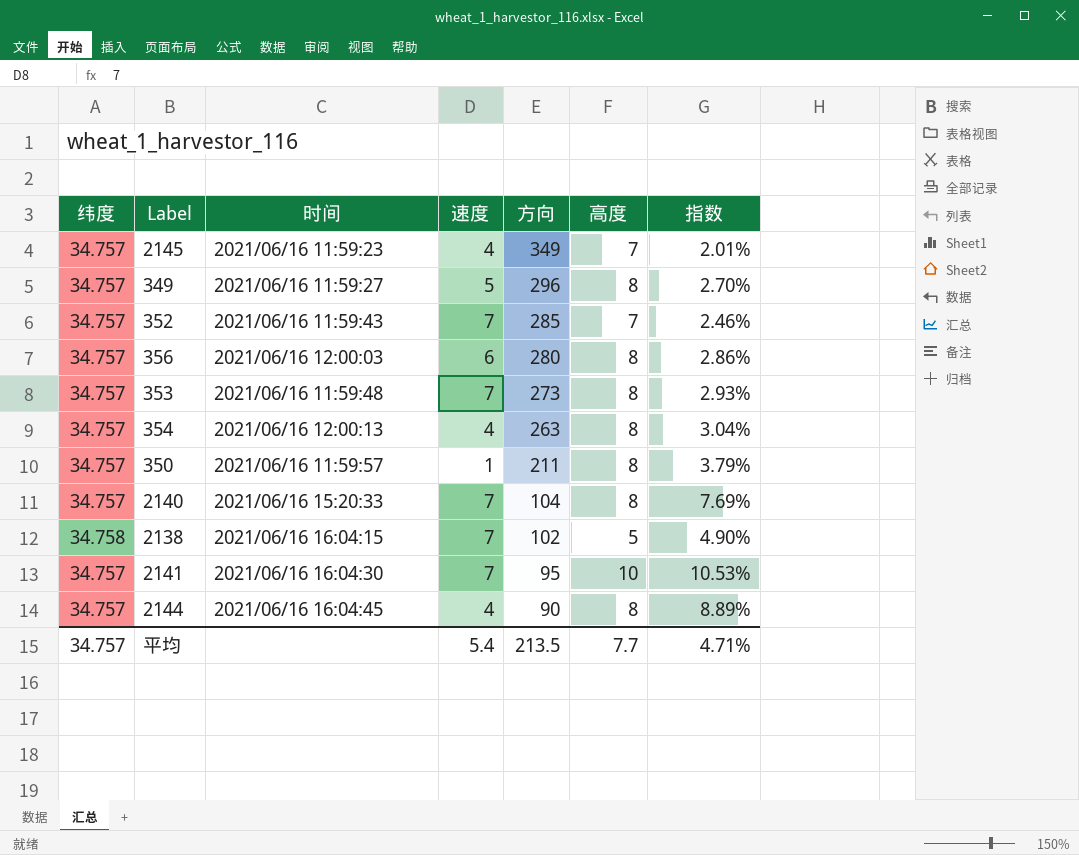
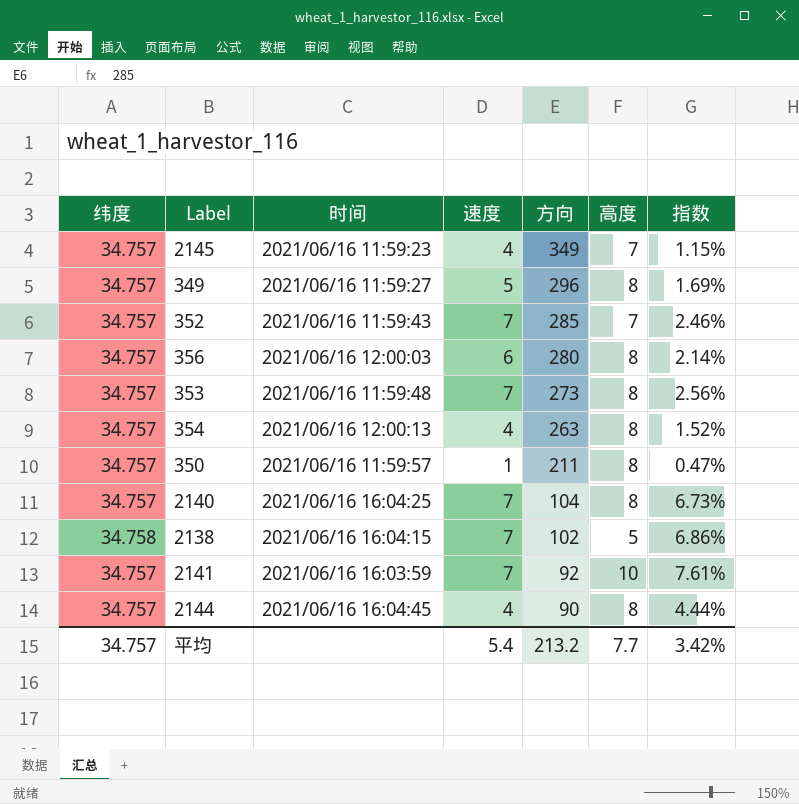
column 指数 | formula: [高度] / [方向] -> [速度] / [方向]
2140 | 时间: 2021/06/16 15:20:33 -> 2021/06/16 16:04:25
2141 | 时间: 2021/06/16 16:04:30 -> 2021/06/16 16:03:59
2141 | 方向: 95 -> 92
平均 | 方向: 213.5 -> 213.2
平均 | 指数: 4.71% -> 3.42%

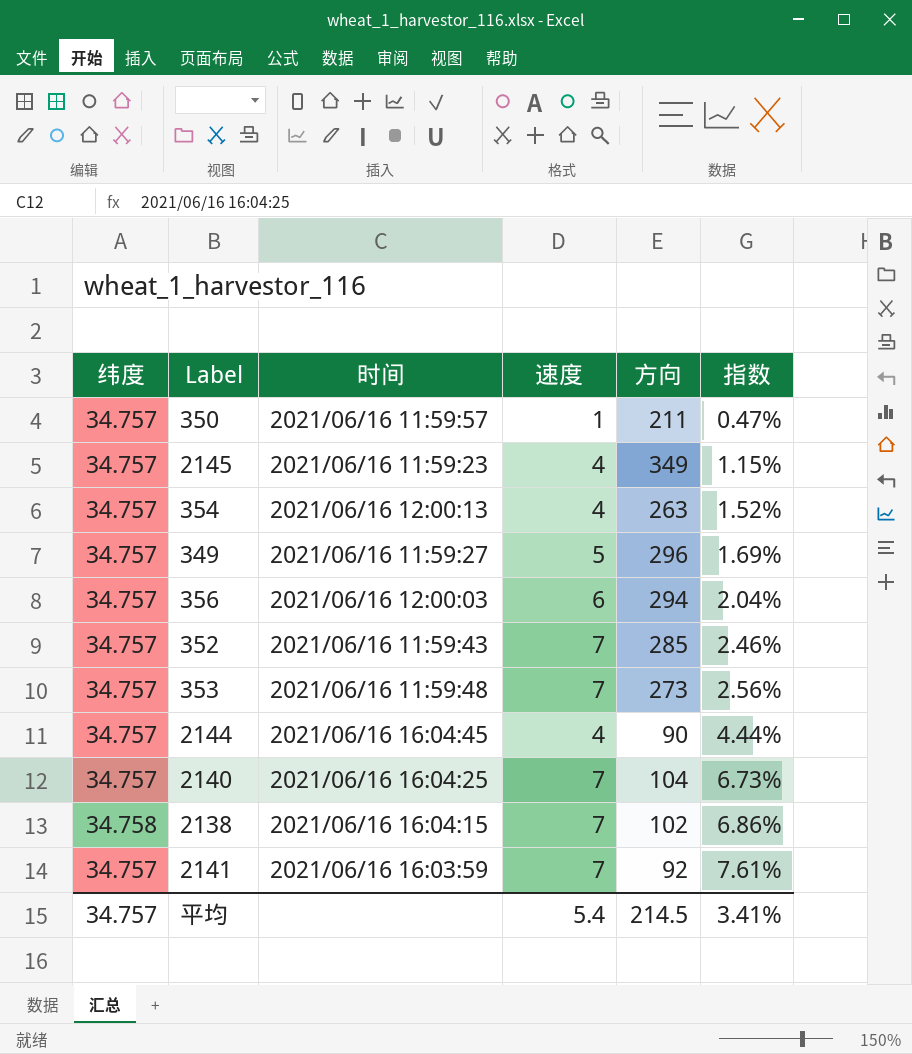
row order: 方向 descending -> 指数 ascending
column 高度 | position: 6 -> none
356 | 方向: 280 -> 294
356 | 指数: 2.14% -> 2.04%
平均 | 方向: 213.2 -> 214.5
平均 | 指数: 3.42% -> 3.41%

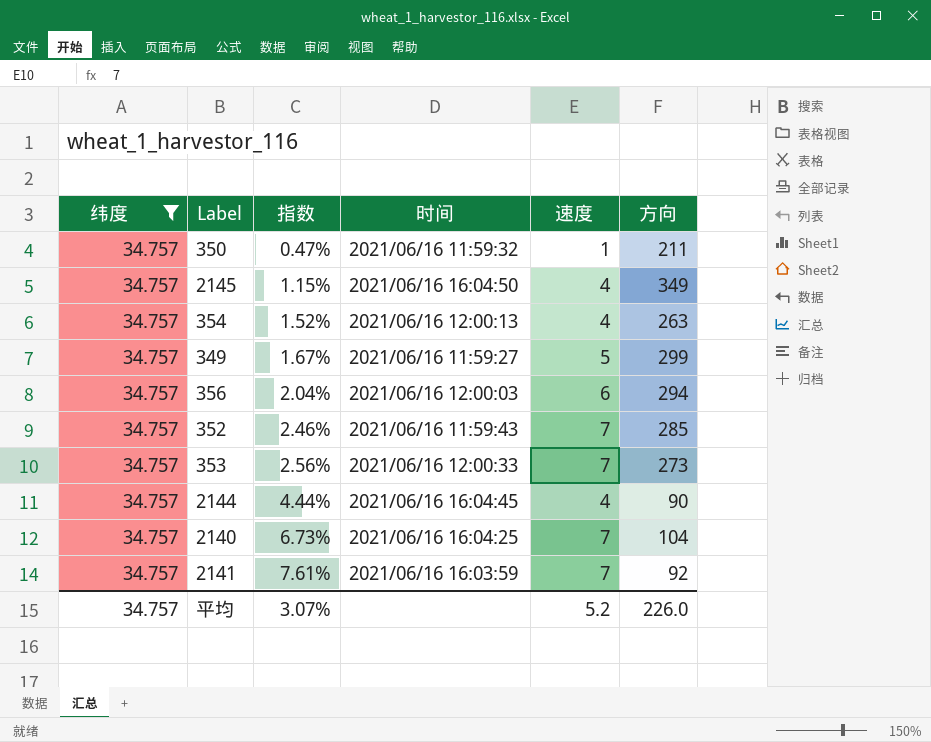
filter: none -> 纬度 = 34.757
column 指数 | position: 6 -> 3
350 | 时间: 2021/06/16 11:59:57 -> 2021/06/16 11:59:32
2145 | 时间: 2021/06/16 11:59:23 -> 2021/06/16 16:04:50
349 | 指数: 1.69% -> 1.67%
349 | 方向: 296 -> 299
353 | 时间: 2021/06/16 11:59:48 -> 2021/06/16 12:00:33
平均 | 指数: 3.41% -> 3.07%
平均 | 速度: 5.4 -> 5.2
平均 | 方向: 214.5 -> 226.0

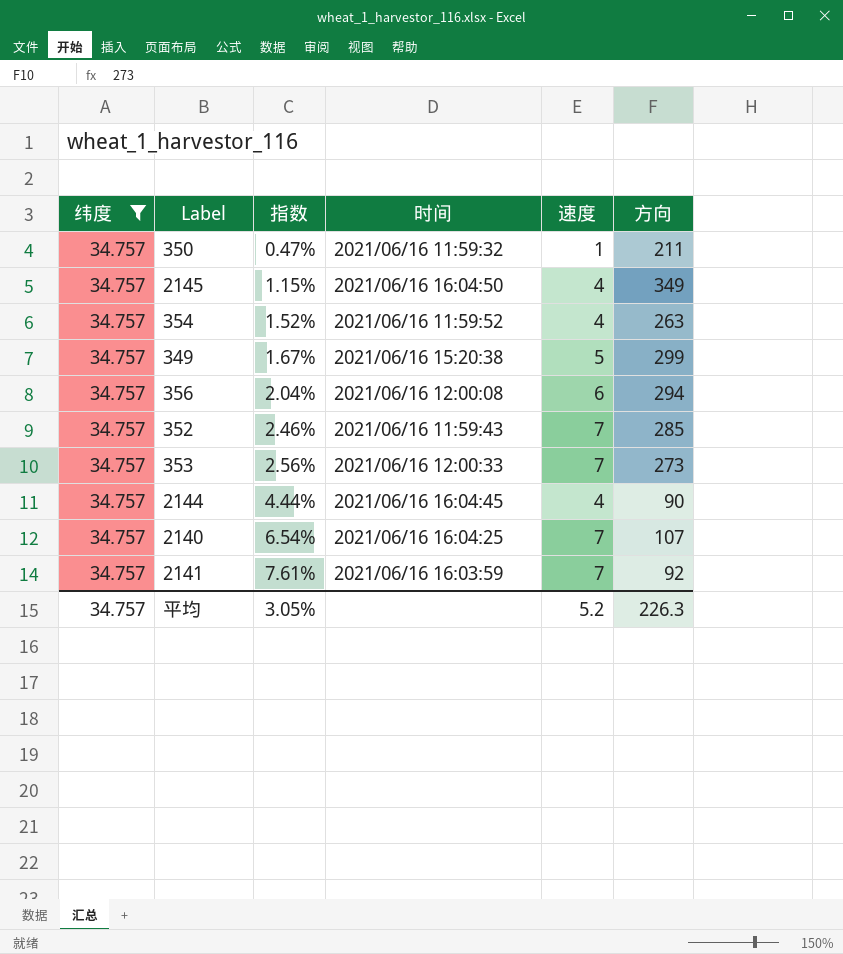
354 | 时间: 2021/06/16 12:00:13 -> 2021/06/16 11:59:52
349 | 时间: 2021/06/16 11:59:27 -> 2021/06/16 15:20:38
356 | 时间: 2021/06/16 12:00:03 -> 2021/06/16 12:00:08
2140 | 指数: 6.73% -> 6.54%
2140 | 方向: 104 -> 107
平均 | 指数: 3.07% -> 3.05%
平均 | 方向: 226.0 -> 226.3

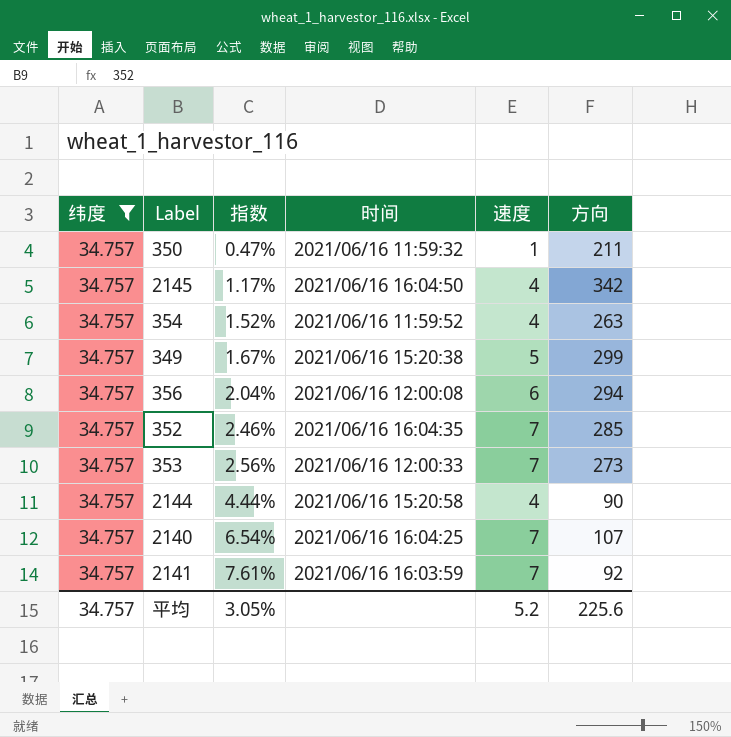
2145 | 指数: 1.15% -> 1.17%
2145 | 方向: 349 -> 342
352 | 时间: 2021/06/16 11:59:43 -> 2021/06/16 16:04:35
2144 | 时间: 2021/06/16 16:04:45 -> 2021/06/16 15:20:58
平均 | 方向: 226.3 -> 225.6

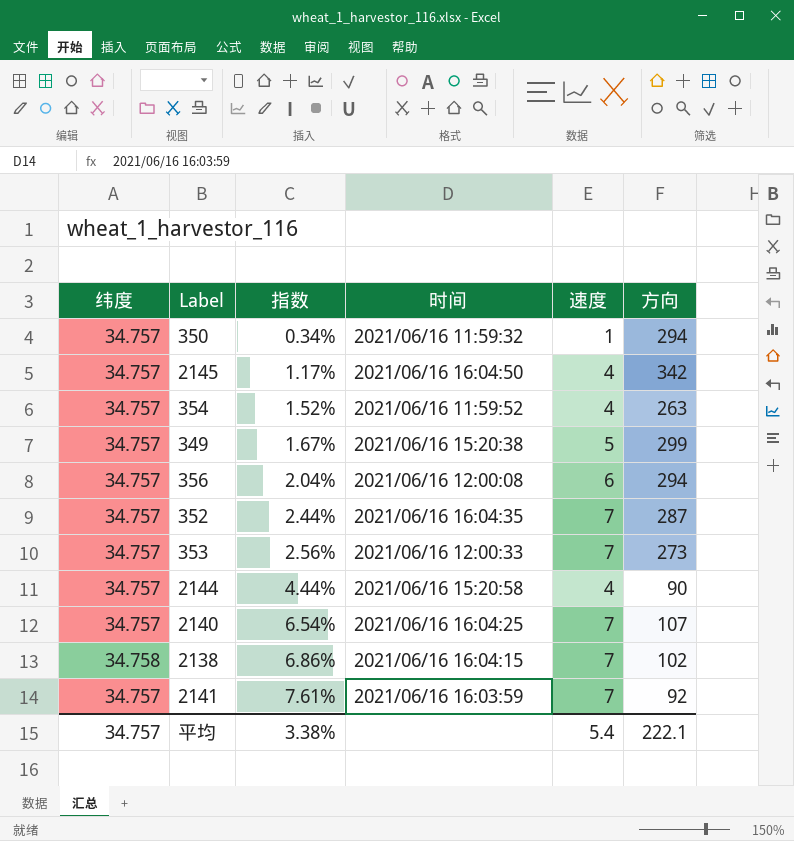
filter: 纬度 = 34.757 -> none
350 | 指数: 0.47% -> 0.34%
350 | 方向: 211 -> 294
352 | 指数: 2.46% -> 2.44%
352 | 方向: 285 -> 287
平均 | 指数: 3.05% -> 3.38%
平均 | 速度: 5.2 -> 5.4
平均 | 方向: 225.6 -> 222.1

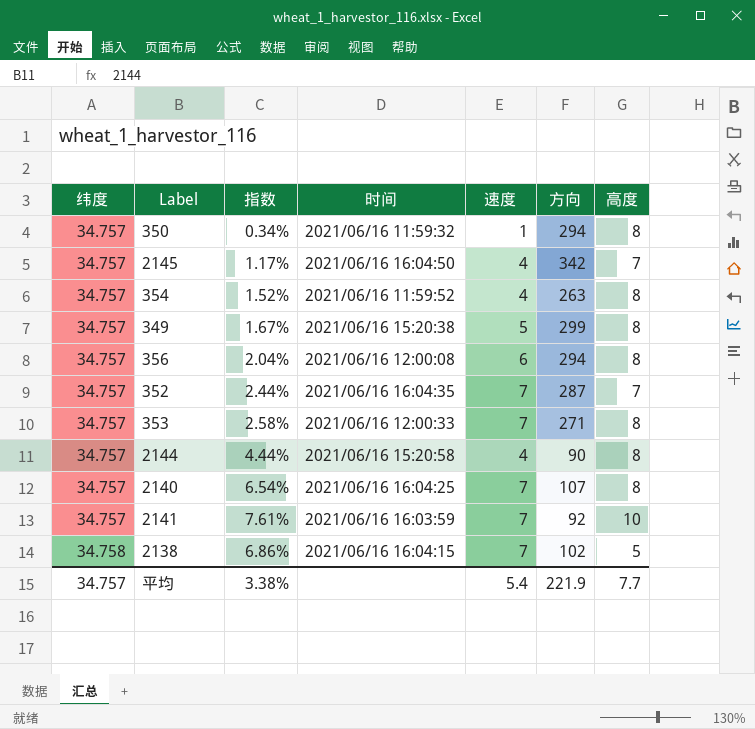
row order: 指数 ascending -> 纬度 ascending
column 高度 | position: none -> 7
353 | 指数: 2.56% -> 2.58%
353 | 方向: 273 -> 271
平均 | 方向: 222.1 -> 221.9

